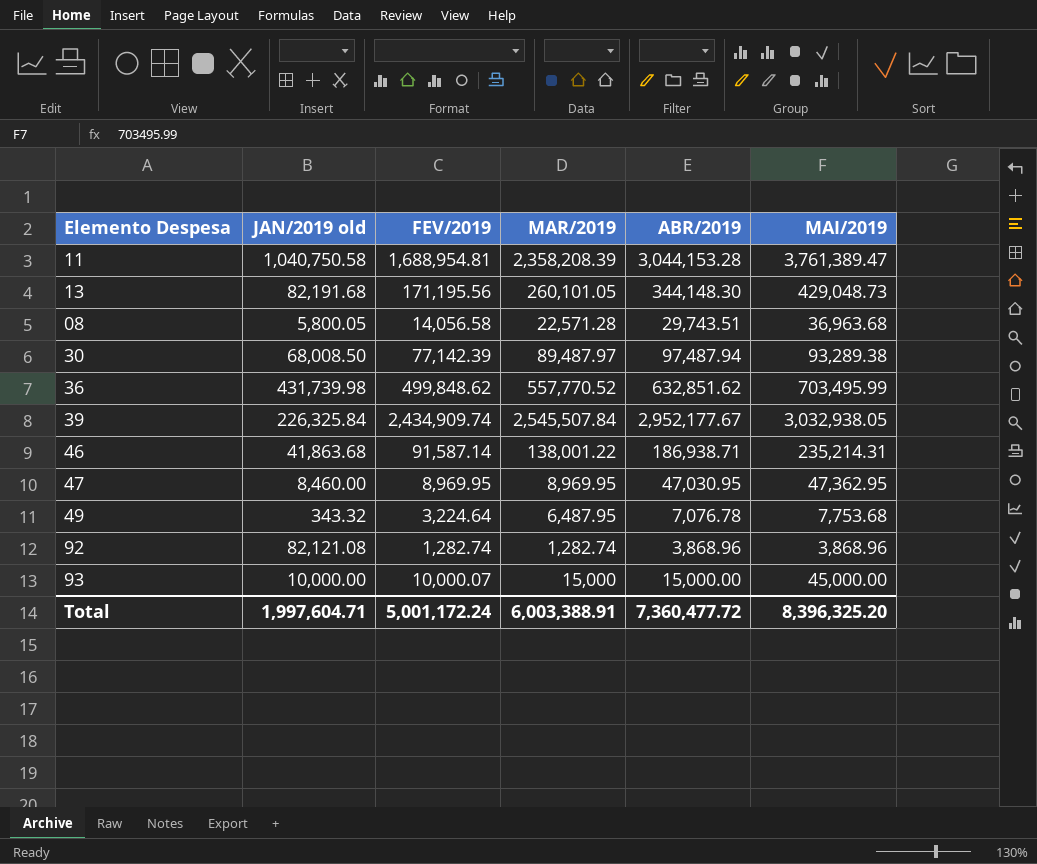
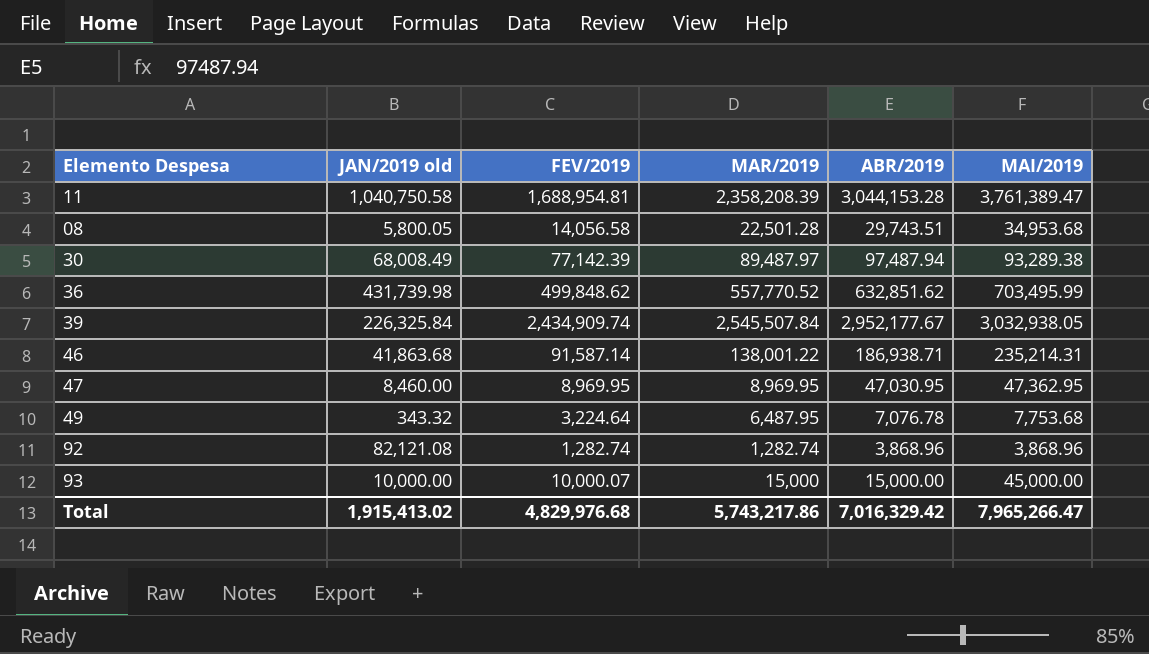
row 13: 82,191.68 | 171,195.56 | 260,101.05 | 344,148.30 | 429,048.73 -> none
08 | MAR/2019: 22,571.28 -> 22,501.28
08 | MAI/2019: 36,963.68 -> 34,953.68
30 | JAN/2019 old: 68,008.50 -> 68,008.49
Total | JAN/2019 old: 1,997,604.71 -> 1,915,413.02
Total | FEV/2019: 5,001,172.24 -> 4,829,976.68
Total | MAR/2019: 6,003,388.91 -> 5,743,217.86
Total | ABR/2019: 7,360,477.72 -> 7,016,329.42
Total | MAI/2019: 8,396,325.20 -> 7,965,266.47

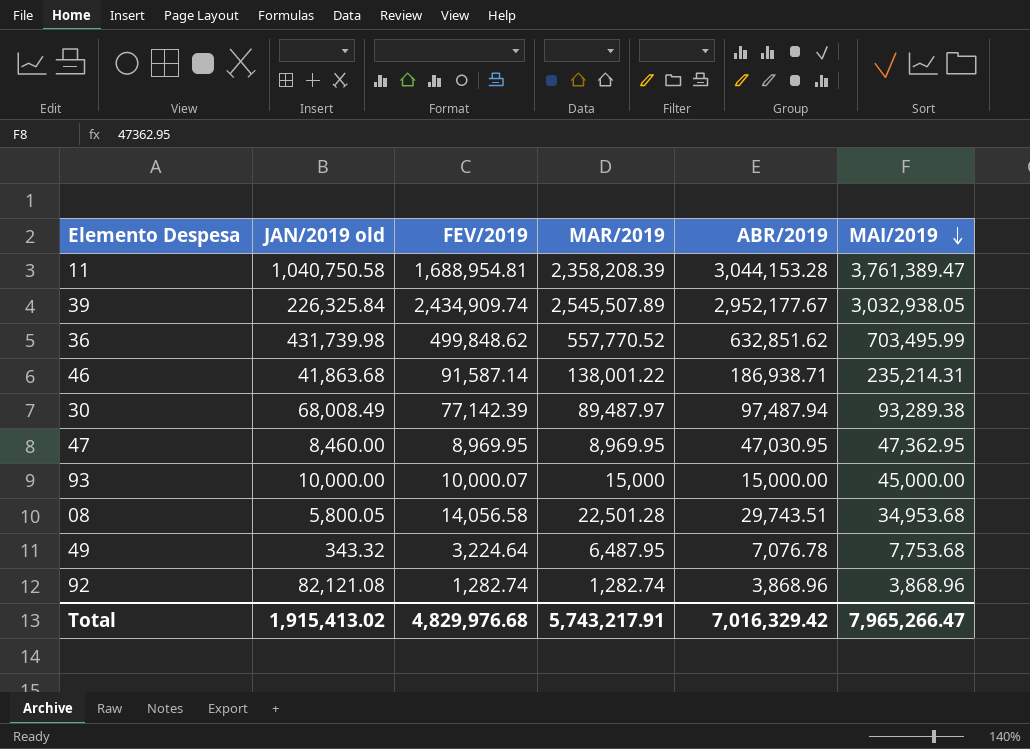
row order: none -> MAI/2019 descending
39 | MAR/2019: 2,545,507.84 -> 2,545,507.89
Total | MAR/2019: 5,743,217.86 -> 5,743,217.91

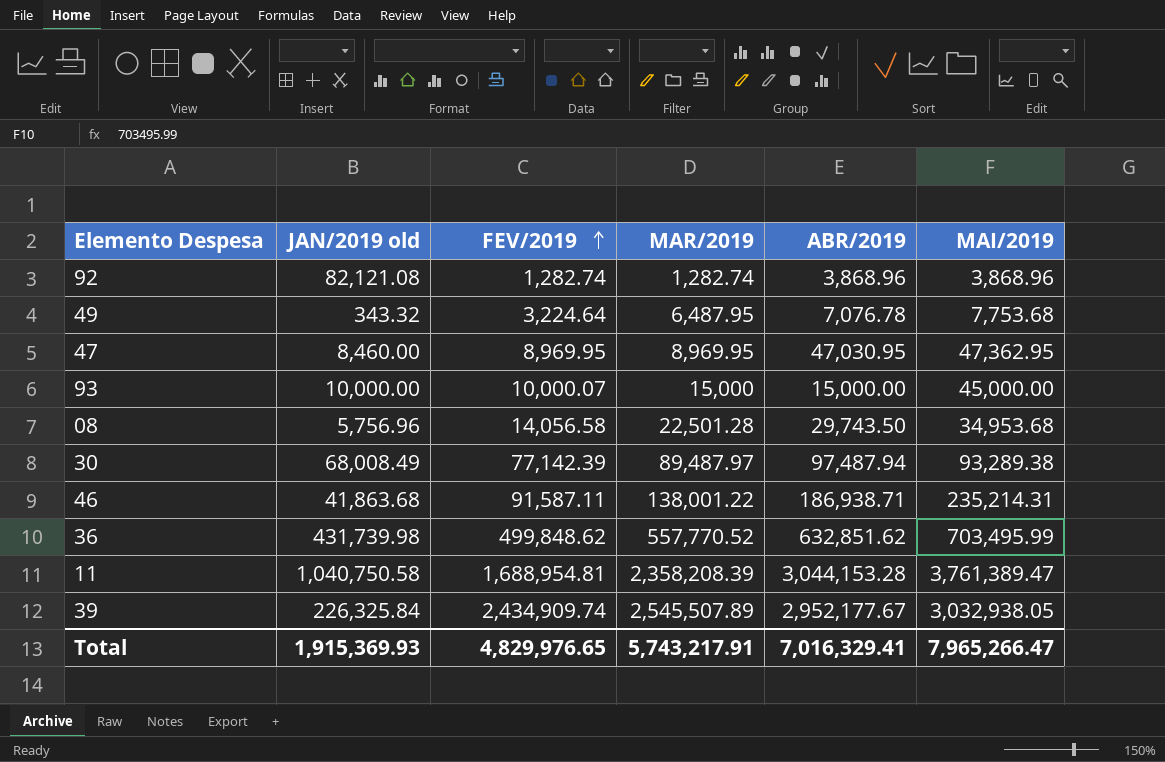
row order: MAI/2019 descending -> FEV/2019 ascending
08 | JAN/2019 old: 5,800.05 -> 5,756.96
08 | ABR/2019: 29,743.51 -> 29,743.50
46 | FEV/2019: 91,587.14 -> 91,587.11
Total | JAN/2019 old: 1,915,413.02 -> 1,915,369.93
Total | FEV/2019: 4,829,976.68 -> 4,829,976.65
Total | ABR/2019: 7,016,329.42 -> 7,016,329.41

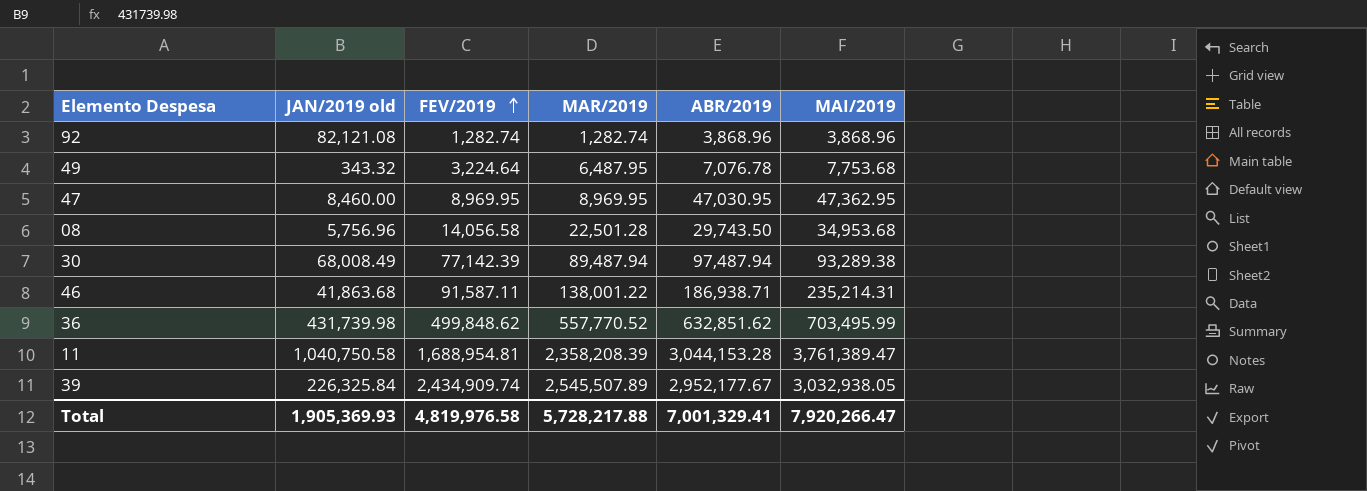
row 93: 10,000.00 | 10,000.07 | 15,000 | 15,000.00 | 45,000.00 -> none
30 | MAR/2019: 89,487.97 -> 89,487.94
Total | JAN/2019 old: 1,915,369.93 -> 1,905,369.93
Total | FEV/2019: 4,829,976.65 -> 4,819,976.58
Total | MAR/2019: 5,743,217.91 -> 5,728,217.88
Total | ABR/2019: 7,016,329.41 -> 7,001,329.41
Total | MAI/2019: 7,965,266.47 -> 7,920,266.47

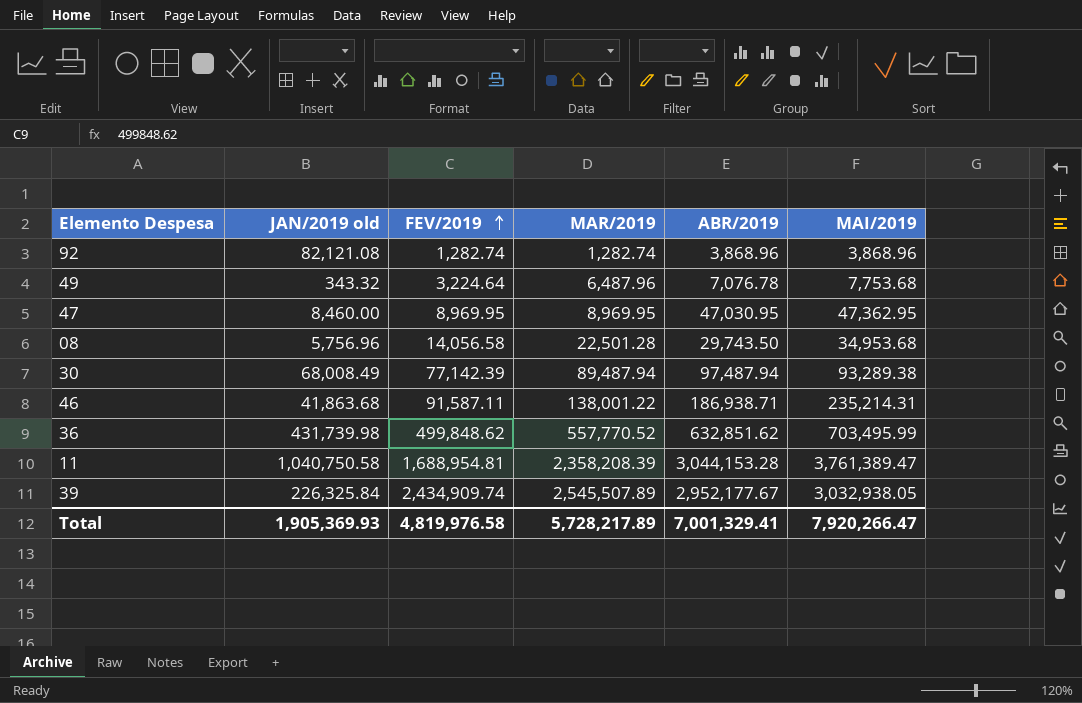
49 | MAR/2019: 6,487.95 -> 6,487.96
Total | MAR/2019: 5,728,217.88 -> 5,728,217.89

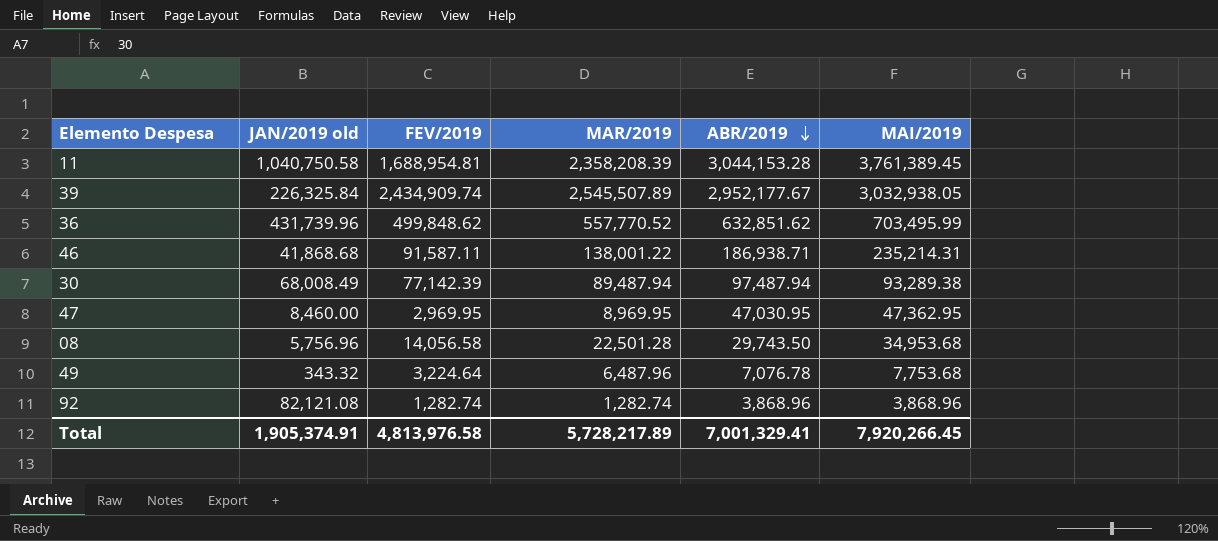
row order: FEV/2019 ascending -> ABR/2019 descending
11 | MAI/2019: 3,761,389.47 -> 3,761,389.45
36 | JAN/2019 old: 431,739.98 -> 431,739.96
46 | JAN/2019 old: 41,863.68 -> 41,868.68
47 | FEV/2019: 8,969.95 -> 2,969.95
Total | JAN/2019 old: 1,905,369.93 -> 1,905,374.91
Total | FEV/2019: 4,819,976.58 -> 4,813,976.58
Total | MAI/2019: 7,920,266.47 -> 7,920,266.45

